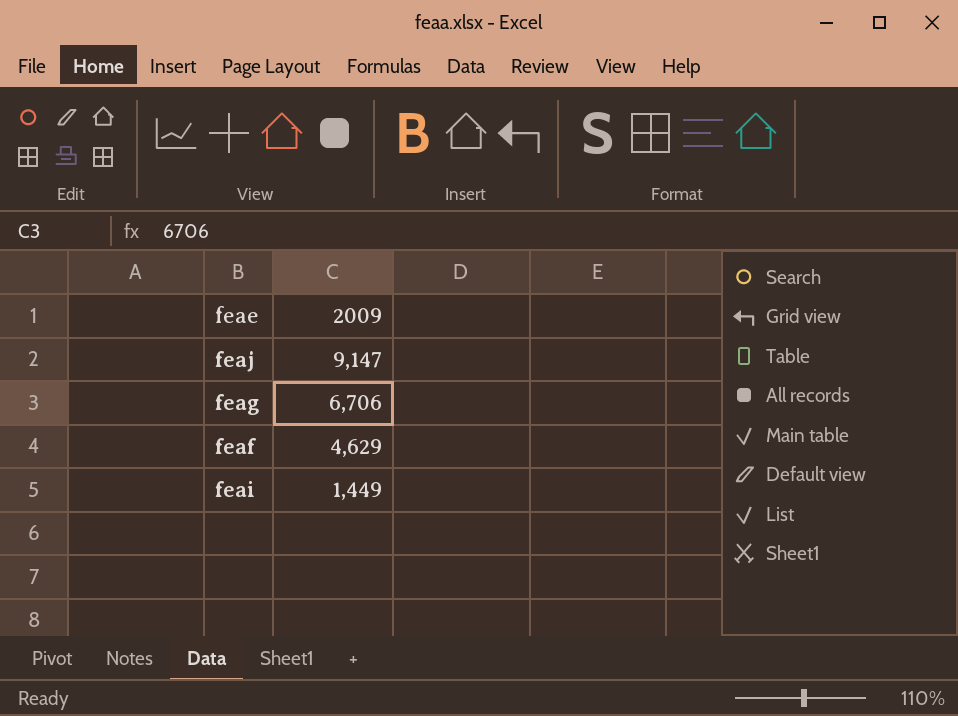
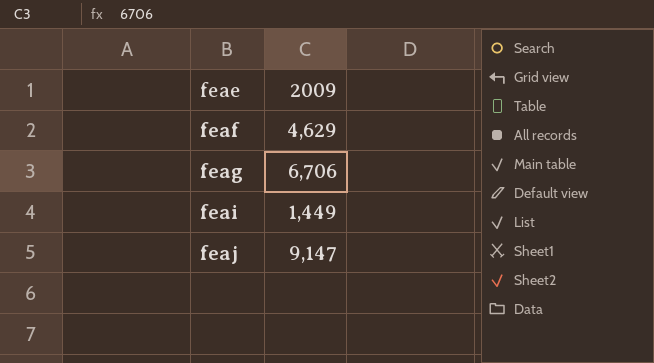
row order: 2009 descending -> feae ascending

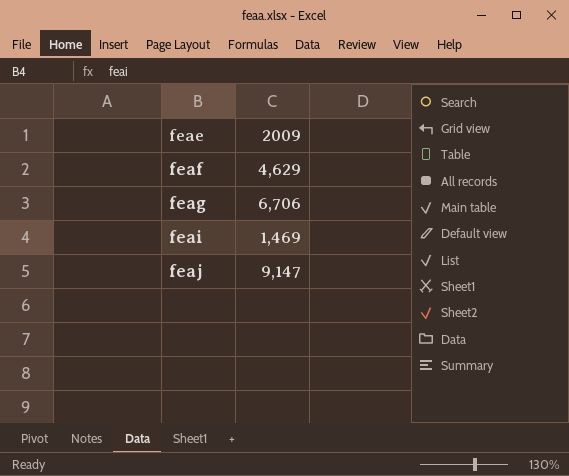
feai | 2009: 1,449 -> 1,469

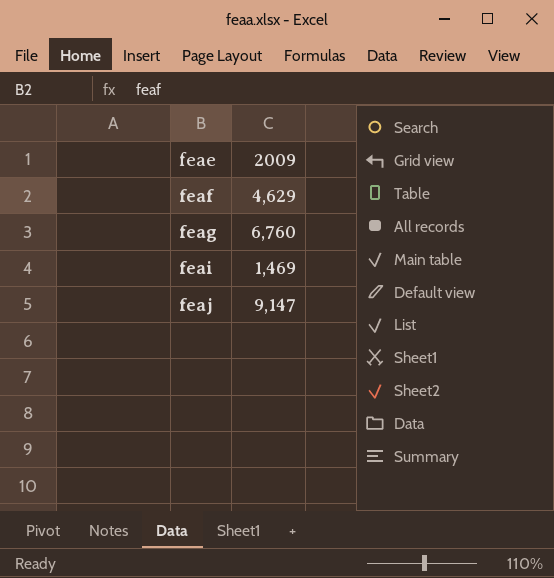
feag | 2009: 6,706 -> 6,760

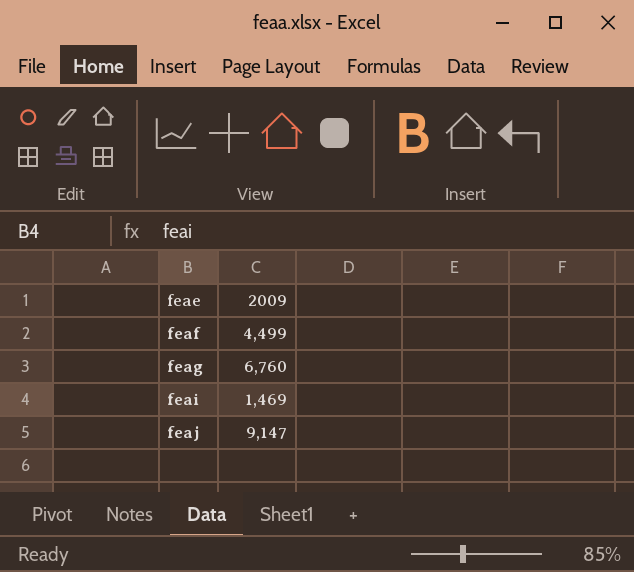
feaf | 2009: 4,629 -> 4,499

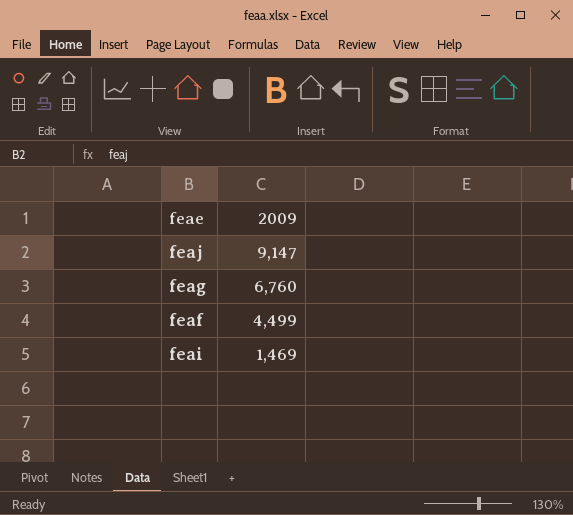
row order: feae ascending -> 2009 descending

